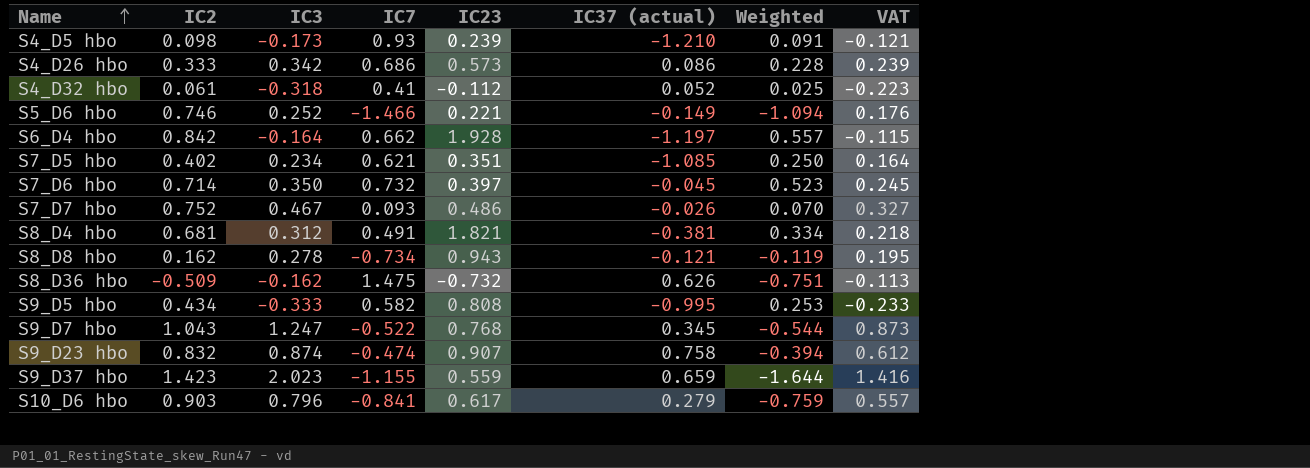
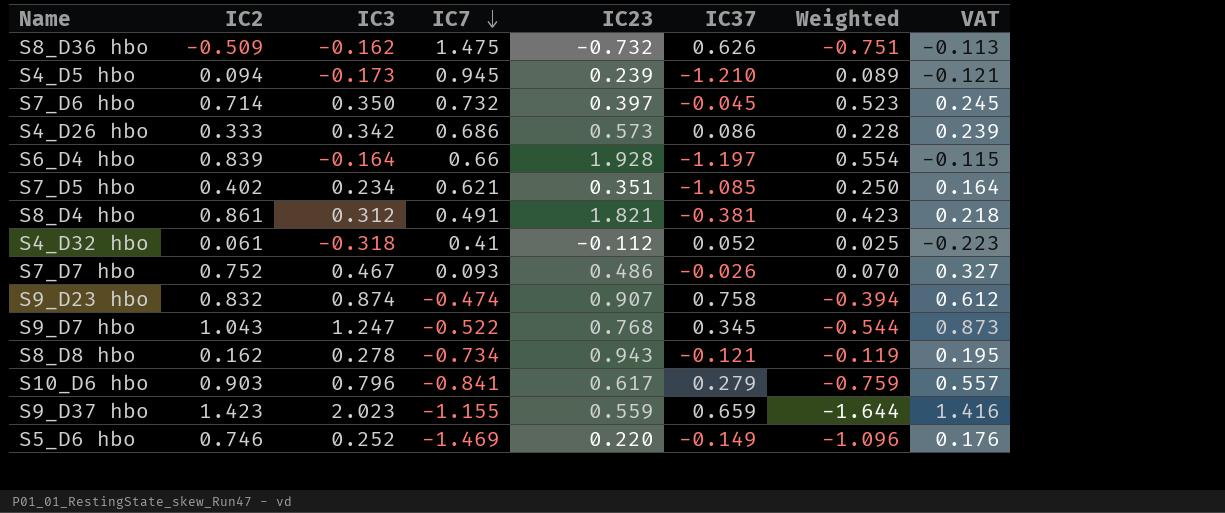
row order: Name ascending -> IC7 descending
column name: IC37 (actual) -> IC37
row S9_D5 hbo: 0.434 | -0.333 | 0.582 | 0.808 | -0.995 | 0.253 | -0.233 -> none
S4_D5 hbo | IC2: 0.098 -> 0.094
S4_D5 hbo | IC7: 0.93 -> 0.945
S4_D5 hbo | Weighted: 0.091 -> 0.089
S6_D4 hbo | IC2: 0.842 -> 0.839
S6_D4 hbo | IC7: 0.662 -> 0.66
S6_D4 hbo | Weighted: 0.557 -> 0.554
S8_D4 hbo | IC2: 0.681 -> 0.861
S8_D4 hbo | Weighted: 0.334 -> 0.423
S5_D6 hbo | IC7: -1.466 -> -1.469
S5_D6 hbo | IC23: 0.221 -> 0.220
S5_D6 hbo | Weighted: -1.094 -> -1.096

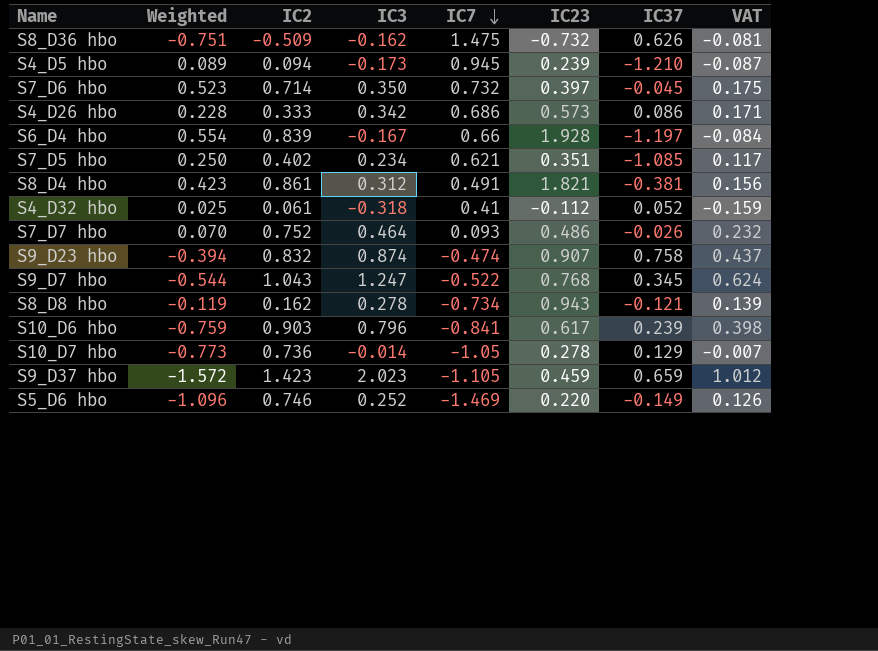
column Weighted | position: 7 -> 2
column VAT | formula: [IC3] * 0.7 -> [IC3] * 0.5
S6_D4 hbo | IC3: -0.164 -> -0.167
S7_D7 hbo | IC3: 0.467 -> 0.464
S10_D6 hbo | IC37: 0.279 -> 0.239
row S10_D7 hbo: none -> -0.773 | 0.736 | -0.014 | -1.05 | 0.278 | 0.129 | -0.007
S9_D37 hbo | Weighted: -1.644 -> -1.572
S9_D37 hbo | IC7: -1.155 -> -1.105
S9_D37 hbo | IC23: 0.559 -> 0.459

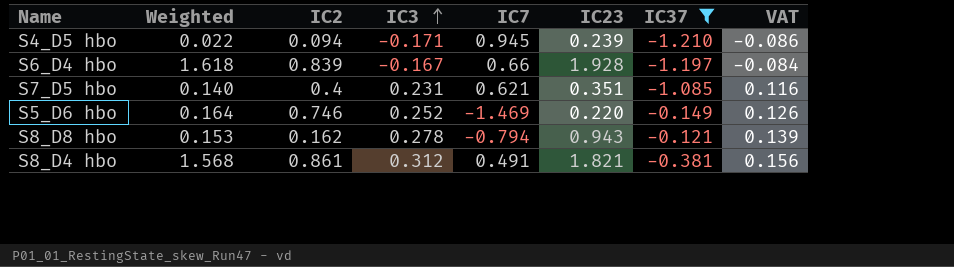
filter: none -> IC37 <= -0.121
row order: IC7 descending -> IC3 ascending
column Weighted | formula: [IC2] * [IC7] -> [IC2] * [IC23]
S4_D5 hbo | IC3: -0.173 -> -0.171
S4_D5 hbo | VAT: -0.087 -> -0.086
S7_D5 hbo | IC2: 0.402 -> 0.4
S7_D5 hbo | IC3: 0.234 -> 0.231
S7_D5 hbo | VAT: 0.117 -> 0.116
S8_D8 hbo | IC7: -0.734 -> -0.794

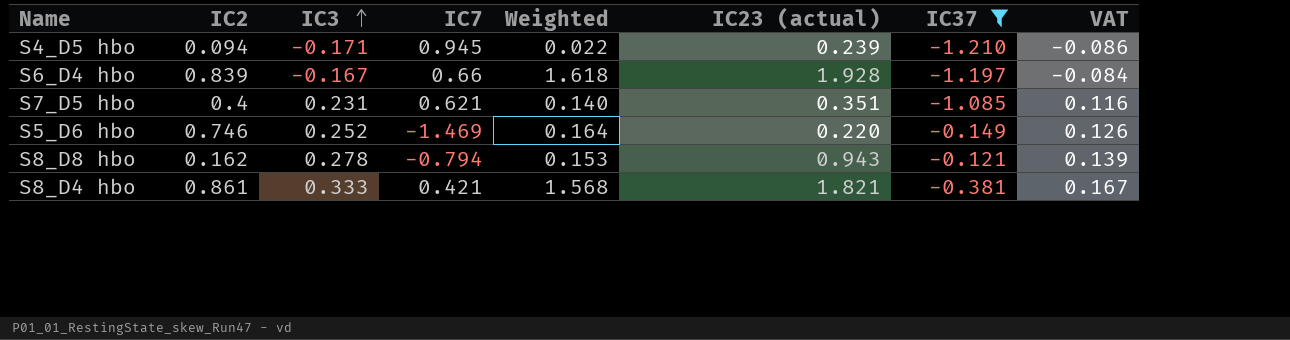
column Weighted | position: 2 -> 5
column name: IC23 -> IC23 (actual)
S8_D4 hbo | IC3: 0.312 -> 0.333
S8_D4 hbo | IC7: 0.491 -> 0.421
S8_D4 hbo | VAT: 0.156 -> 0.167

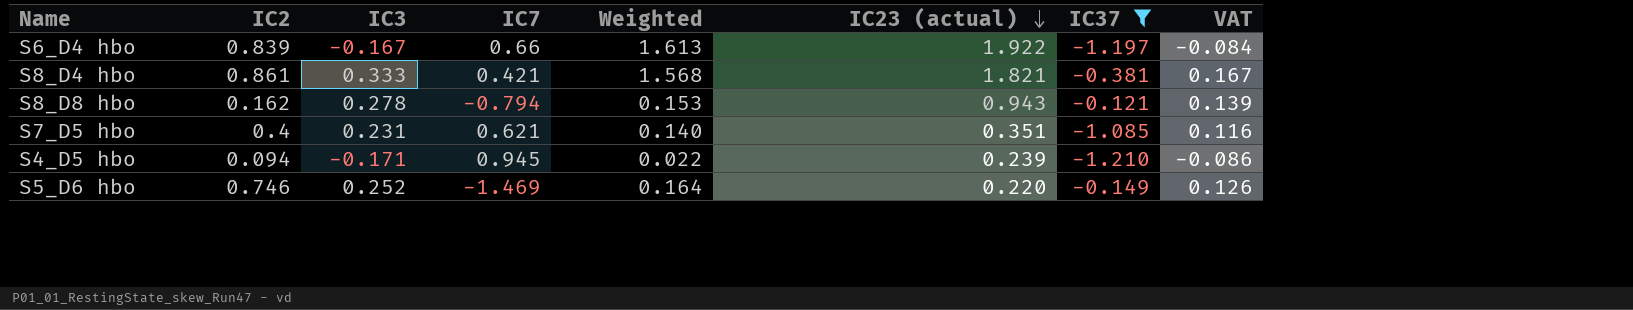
row order: IC3 ascending -> IC23 (actual) descending
S6_D4 hbo | Weighted: 1.618 -> 1.613
S6_D4 hbo | IC23 (actual): 1.928 -> 1.922

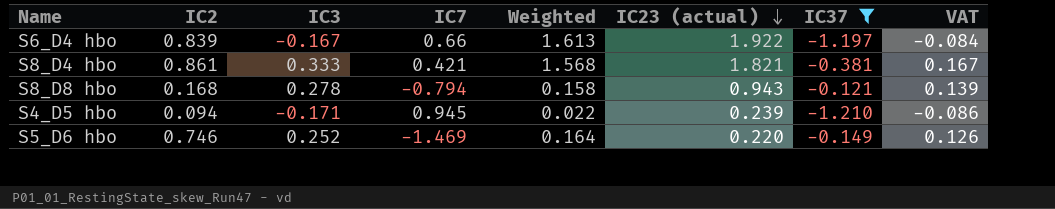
row S7_D5 hbo: 0.4 | 0.231 | 0.621 | 0.140 | 0.351 | -1.085 | 0.116 -> none
S8_D8 hbo | IC2: 0.162 -> 0.168
S8_D8 hbo | Weighted: 0.153 -> 0.158

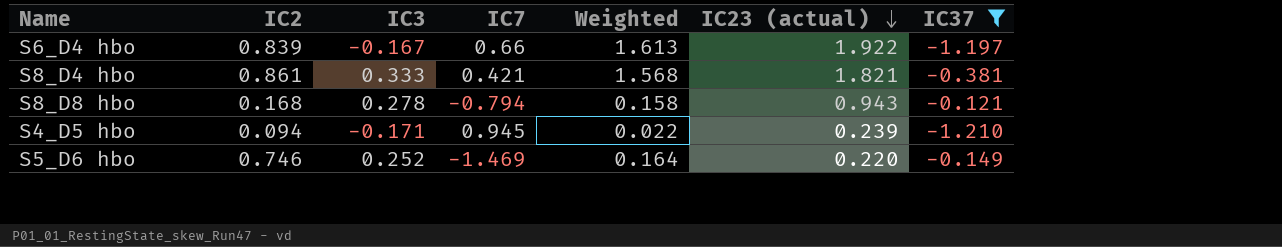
column VAT | formula: [IC3] * 0.5 -> none

